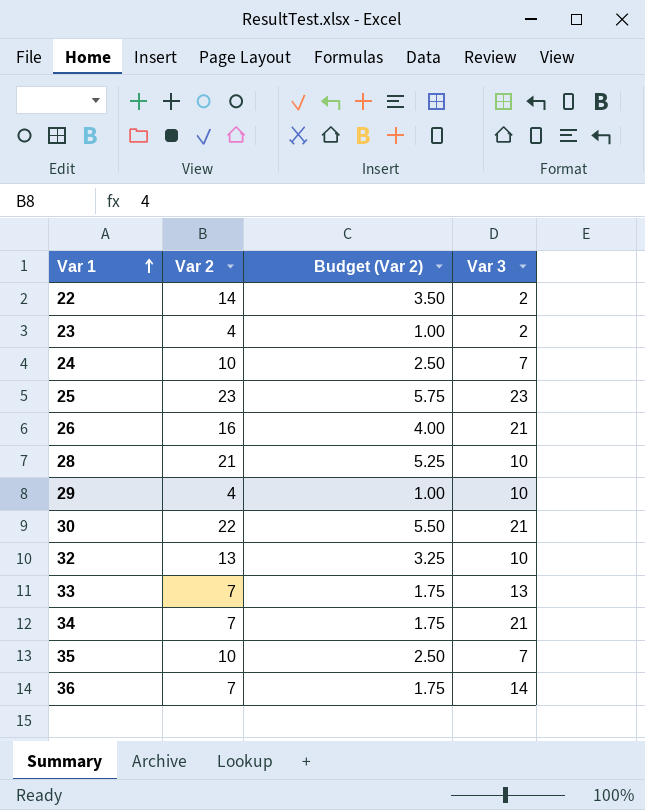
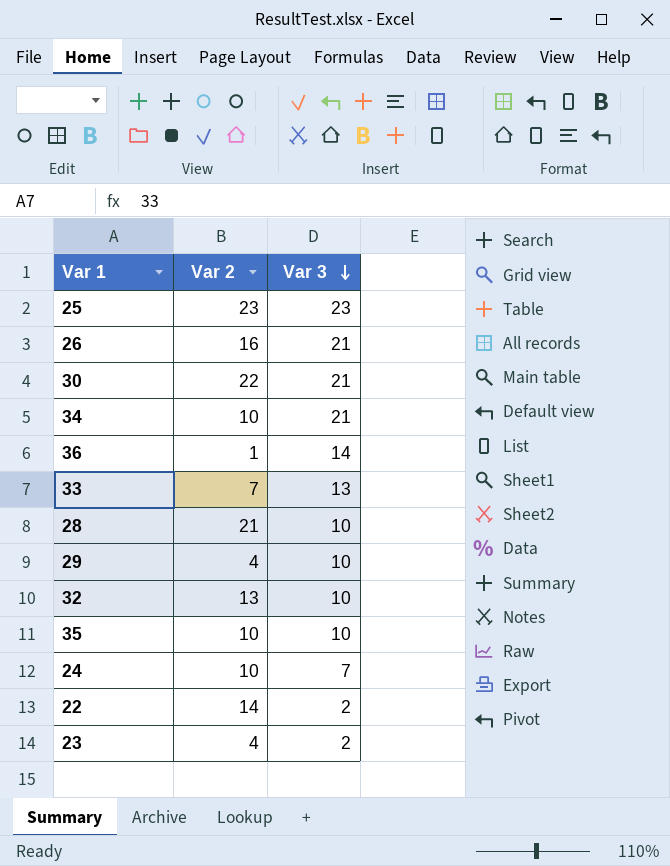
row order: Var 1 ascending -> Var 3 descending
column Budget (Var 2) | formula: [Var 2] * 0.25 -> none
34 | Var 2: 7 -> 10
36 | Var 2: 7 -> 1
35 | Var 3: 7 -> 10

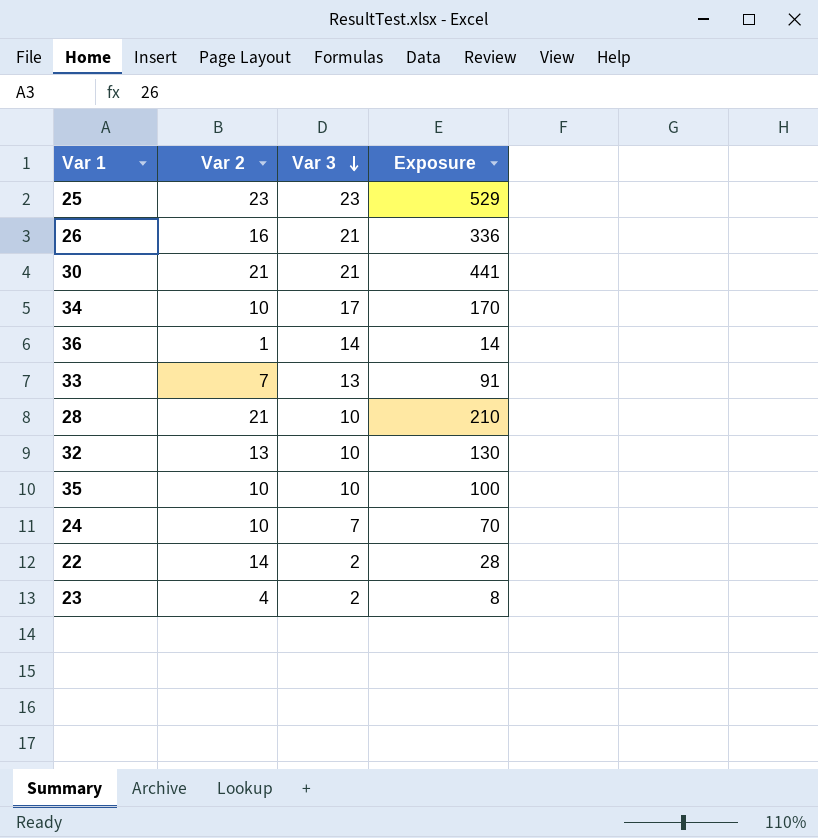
column Exposure | formula: none -> [Var 2] * [Var 3]
row 29: 4 | 10 -> none
30 | Var 2: 22 -> 21
34 | Var 3: 21 -> 17

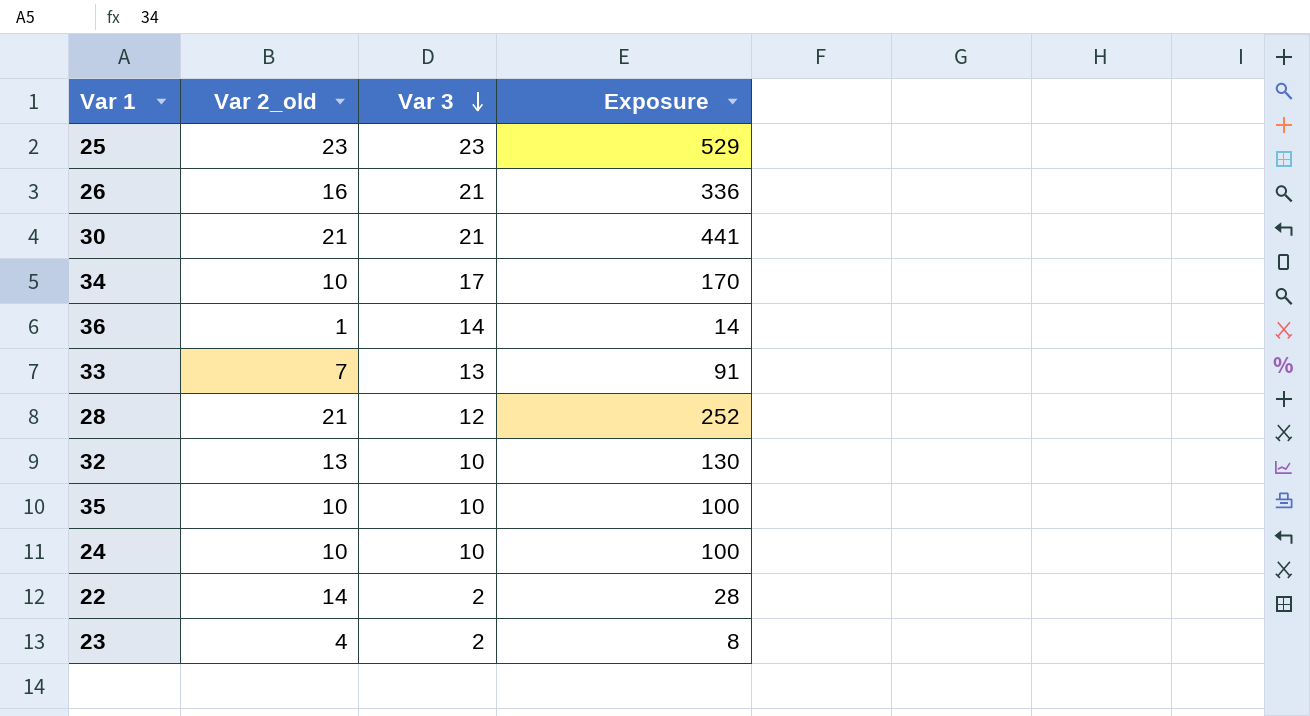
column name: Var 2 -> Var 2_old
28 | Var 3: 10 -> 12
28 | Exposure: 210 -> 252
24 | Var 3: 7 -> 10
24 | Exposure: 70 -> 100

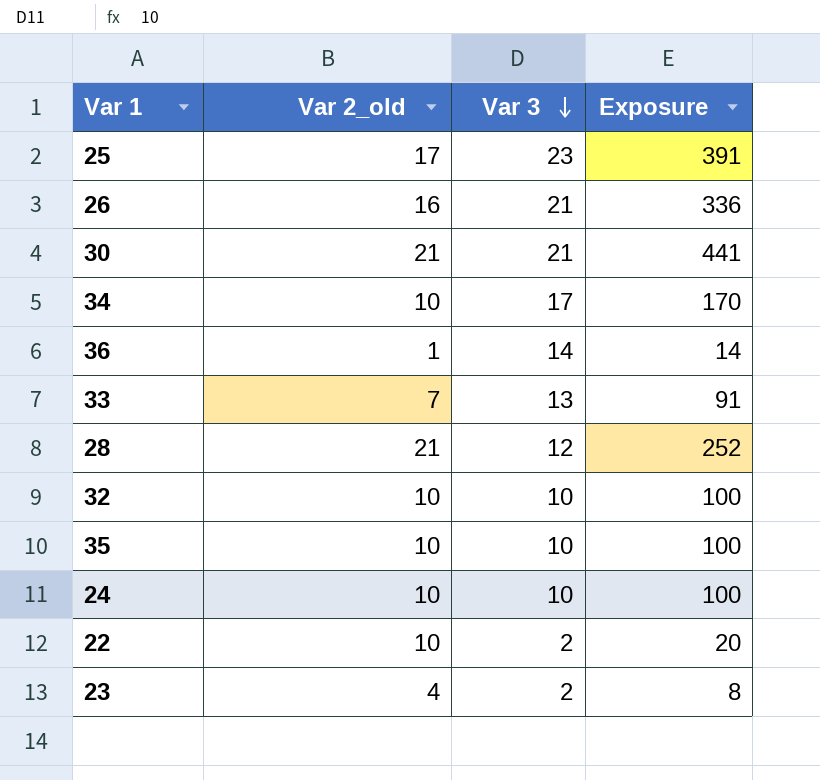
25 | Var 2_old: 23 -> 17
25 | Exposure: 529 -> 391
32 | Var 2_old: 13 -> 10
32 | Exposure: 130 -> 100
22 | Var 2_old: 14 -> 10
22 | Exposure: 28 -> 20

